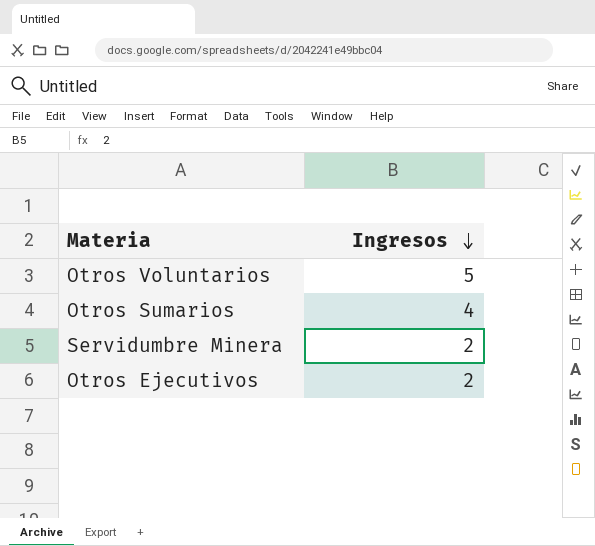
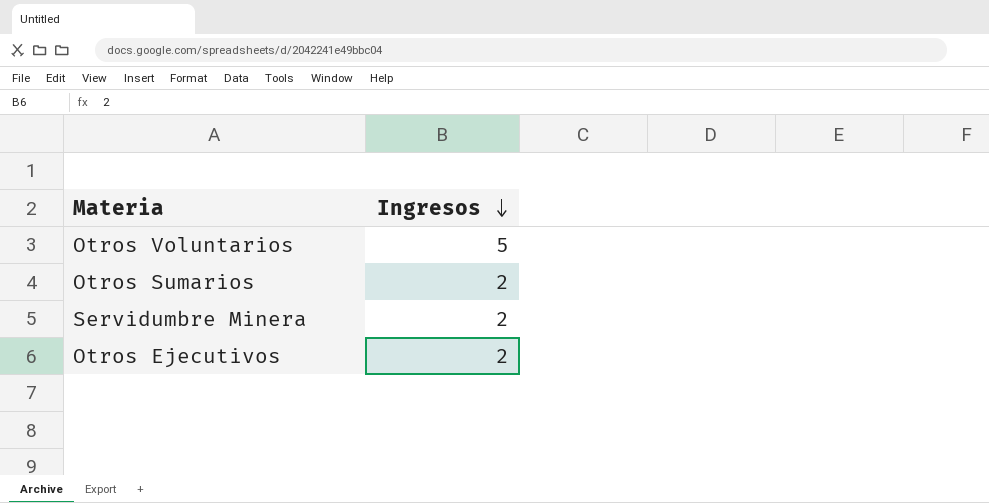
Otros Sumarios | Ingresos: 4 -> 2

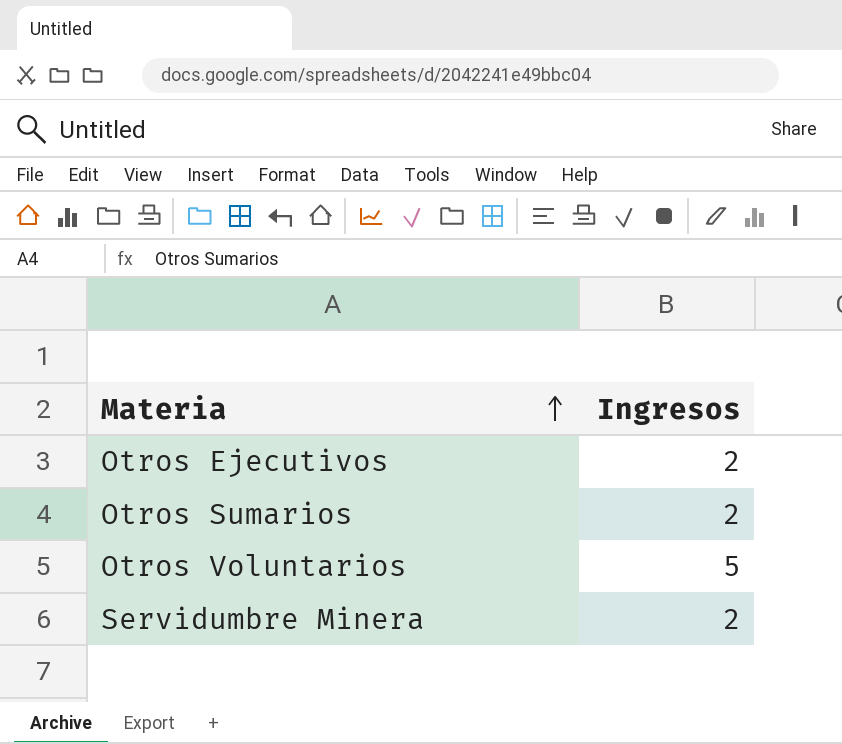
row order: Ingresos descending -> Materia ascending

